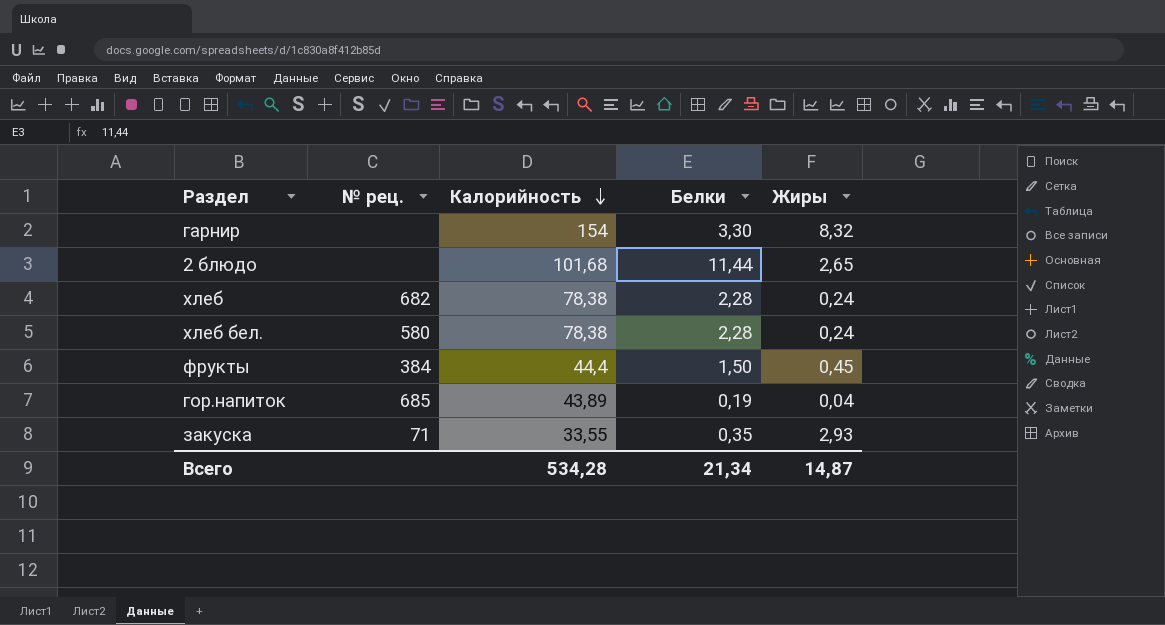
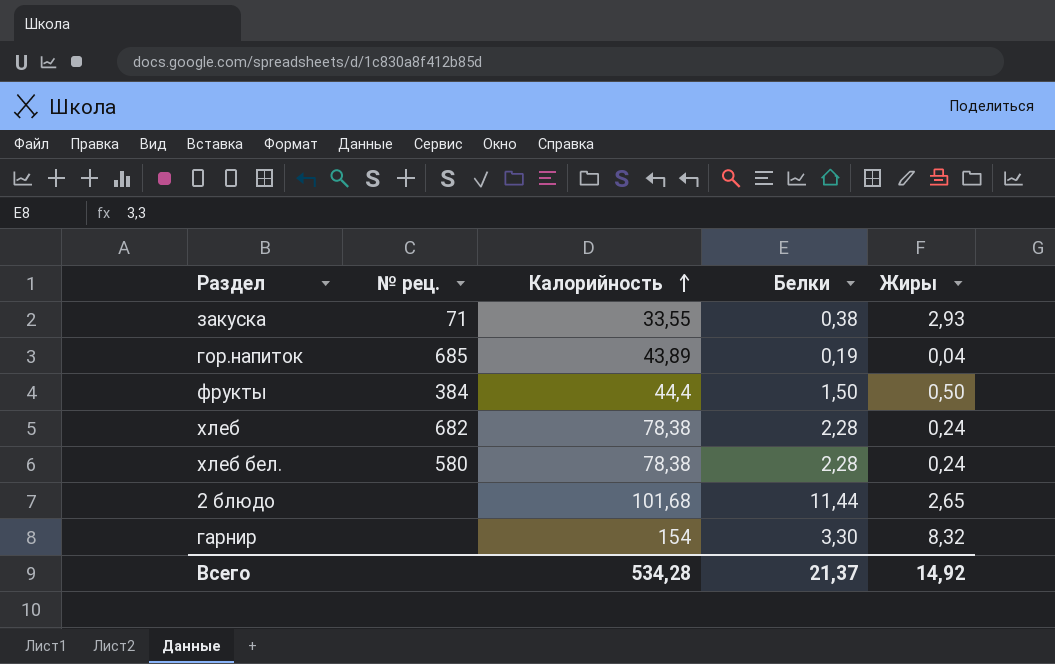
row order: Калорийность descending -> Калорийность ascending
закуска | Белки: 0,35 -> 0,38
фрукты | Жиры: 0,45 -> 0,50
Всего | Белки: 21,34 -> 21,37
Всего | Жиры: 14,87 -> 14,92

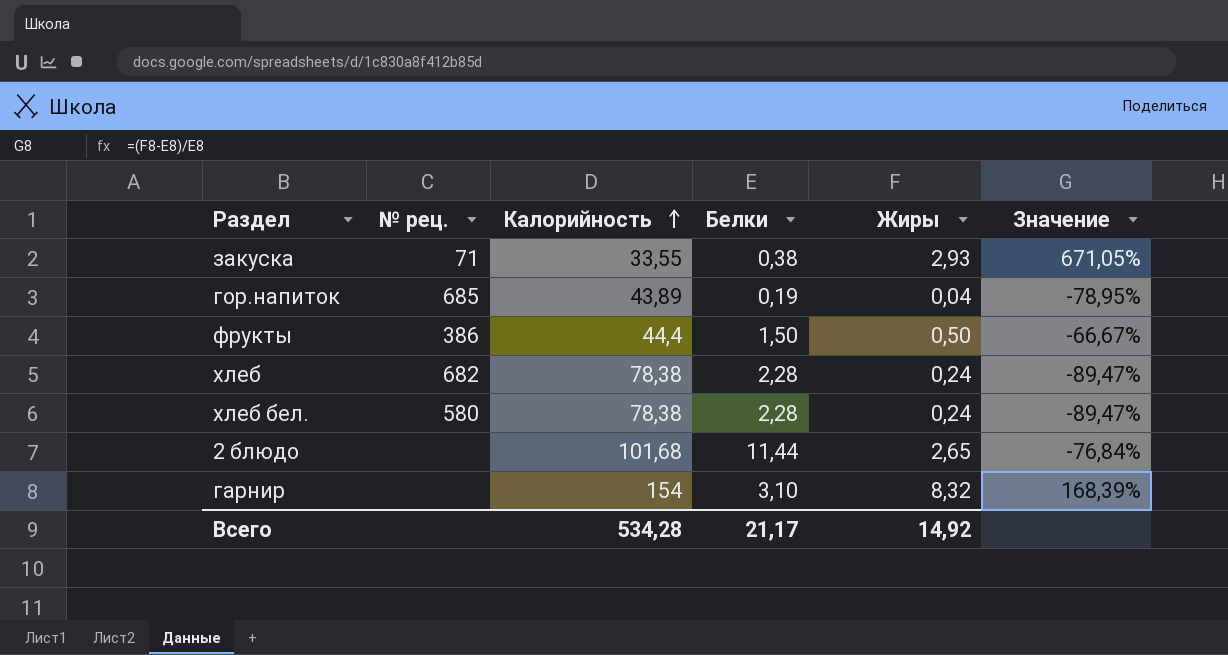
column Значение | formula: none -> ([Жиры] - [Белки]) / [Белки]
фрукты | № рец.: 384 -> 386
гарнир | Белки: 3,30 -> 3,10
Всего | Белки: 21,37 -> 21,17

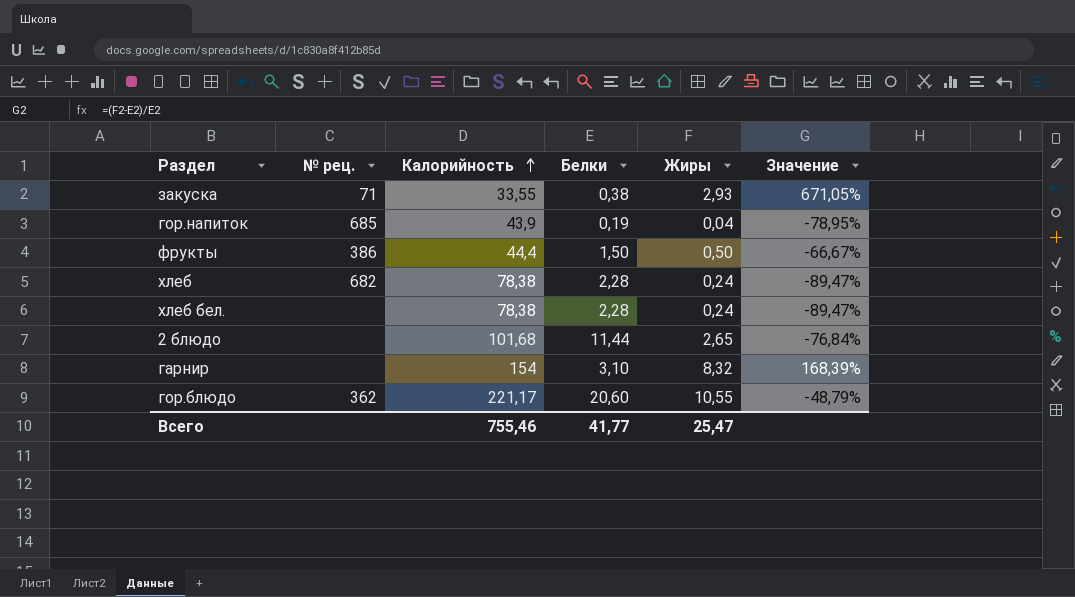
гор.напиток | Калорийность: 43,89 -> 43,9
хлеб бел. | № рец.: 580 -> none
row гор.блюдо: none -> 362 | 221,17 | 20,60 | 10,55 | -48,79%
Всего | Калорийность: 534,28 -> 755,46
Всего | Белки: 21,17 -> 41,77
Всего | Жиры: 14,92 -> 25,47

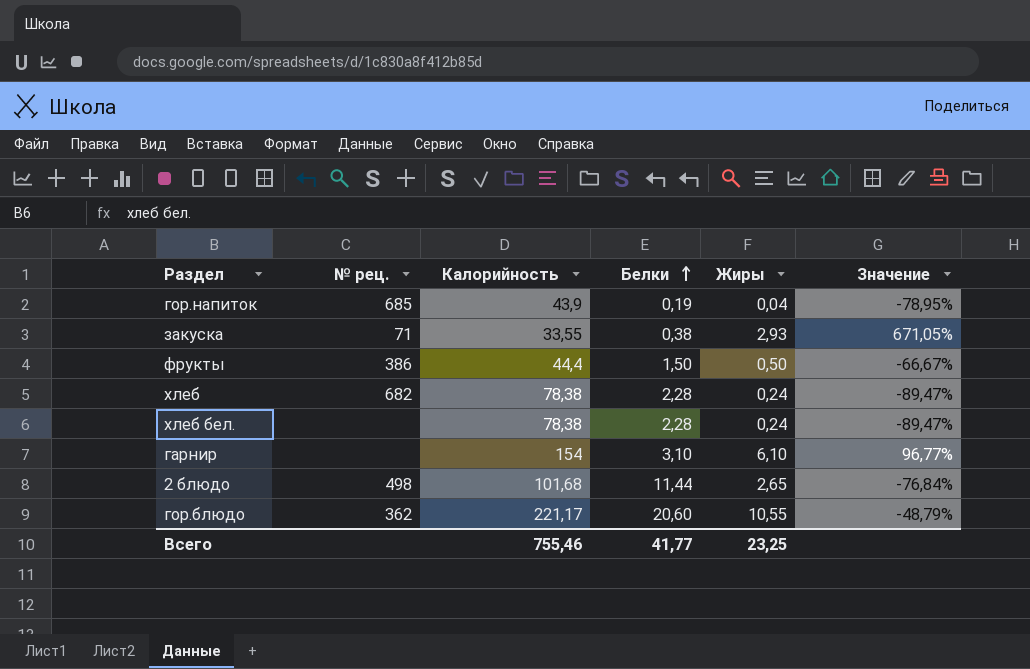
row order: Калорийность ascending -> Белки ascending
гарнир | Жиры: 8,32 -> 6,10
гарнир | Значение: 168,39% -> 96,77%
2 блюдо | № рец.: none -> 498
Всего | Жиры: 25,47 -> 23,25

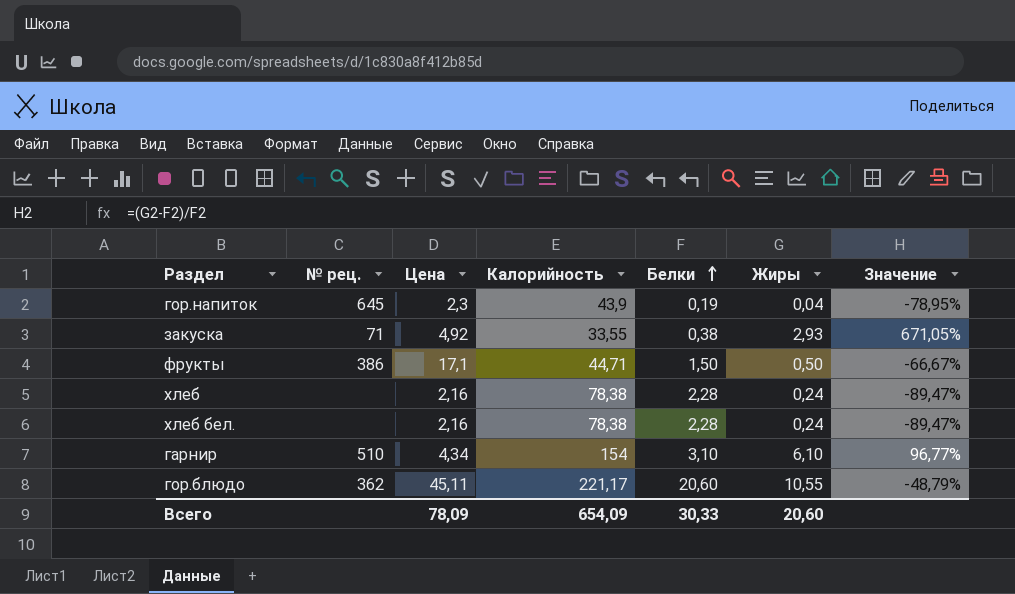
column Цена | position: none -> 3
row 2 блюдо: 498 | 101,68 | 11,44 | 2,65 | -76,84% -> none
гор.напиток | № рец.: 685 -> 645
фрукты | Калорийность: 44,4 -> 44,71
хлеб | № рец.: 682 -> none
гарнир | № рец.: none -> 510
Всего | Калорийность: 755,46 -> 654,09
Всего | Белки: 41,77 -> 30,33
Всего | Жиры: 23,25 -> 20,60

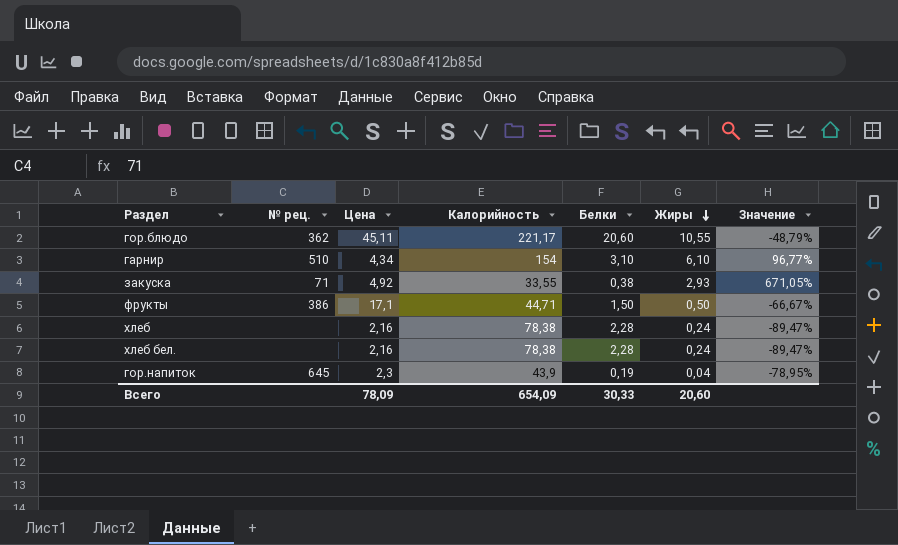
row order: Белки ascending -> Жиры descending

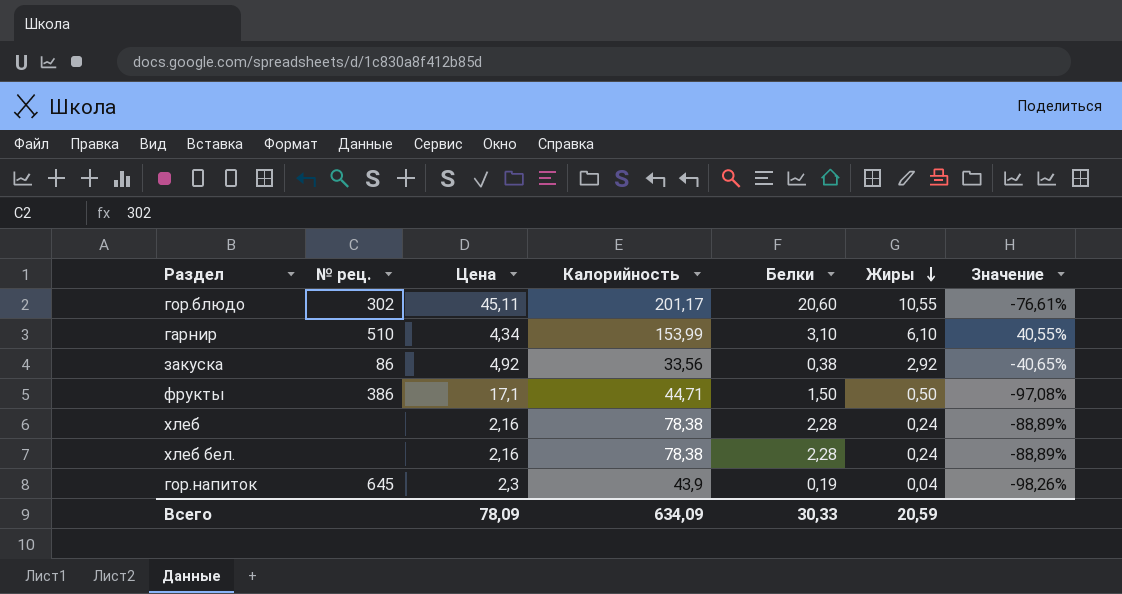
column Значение | formula: ([Жиры] - [Белки]) / [Белки] -> ([Жиры] - [Цена]) / [Цена]
гор.блюдо | № рец.: 362 -> 302
гор.блюдо | Калорийность: 221,17 -> 201,17
гарнир | Калорийность: 154 -> 153,99
закуска | № рец.: 71 -> 86
закуска | Калорийность: 33,55 -> 33,56
закуска | Жиры: 2,93 -> 2,92
Всего | Калорийность: 654,09 -> 634,09
Всего | Жиры: 20,60 -> 20,59

